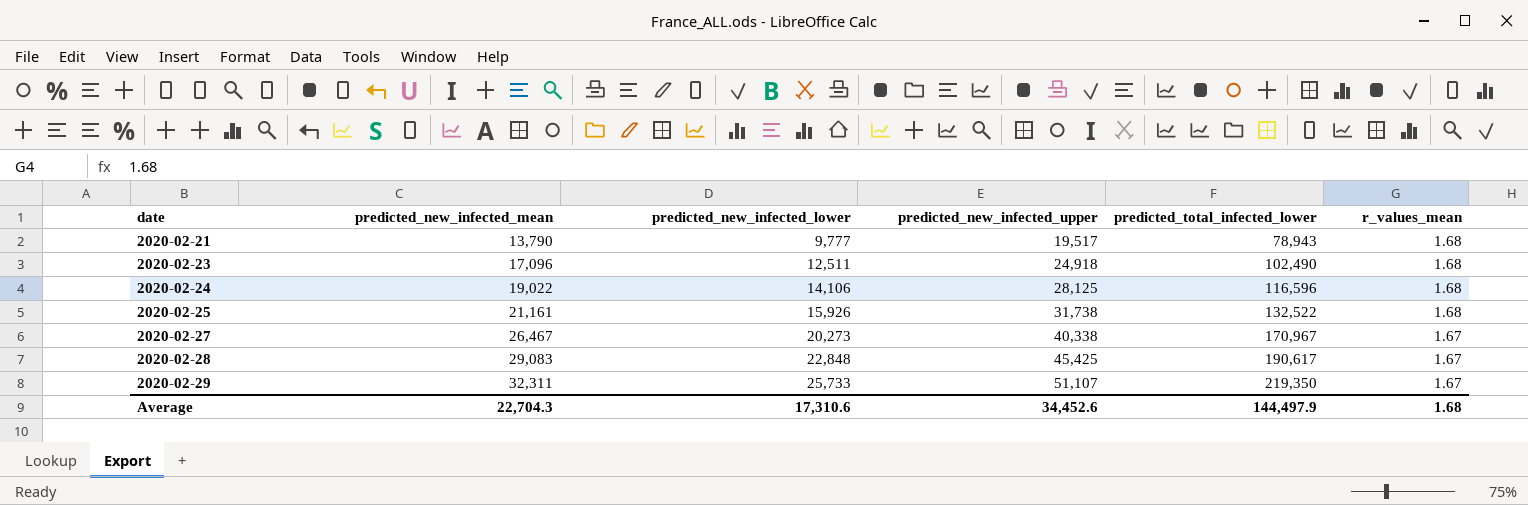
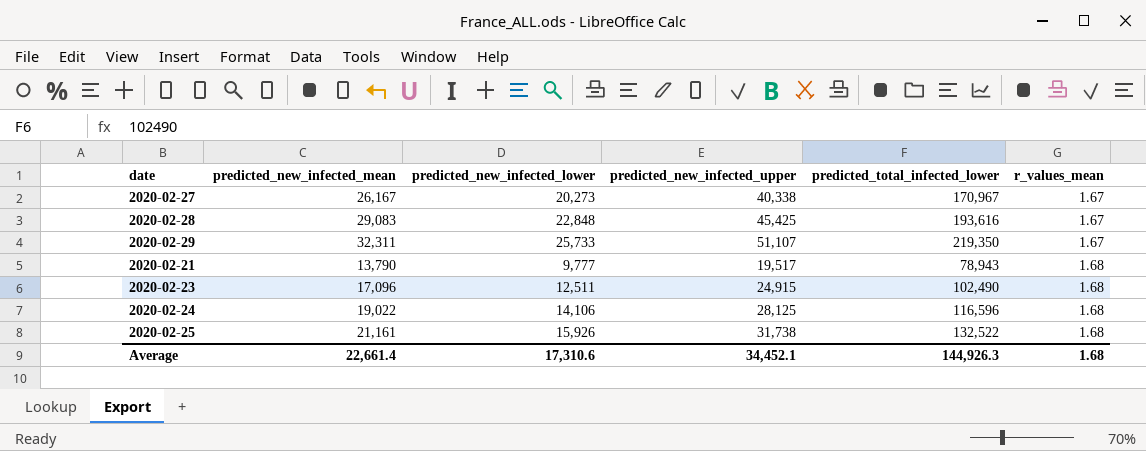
row order: date ascending -> r_values_mean ascending
2020-02-27 | predicted_new_infected_mean: 26,467 -> 26,167
2020-02-28 | predicted_total_infected_lower: 190,617 -> 193,616
2020-02-23 | predicted_new_infected_upper: 24,918 -> 24,915
Average | predicted_new_infected_mean: 22,704.3 -> 22,661.4
Average | predicted_new_infected_upper: 34,452.6 -> 34,452.1
Average | predicted_total_infected_lower: 144,497.9 -> 144,926.3

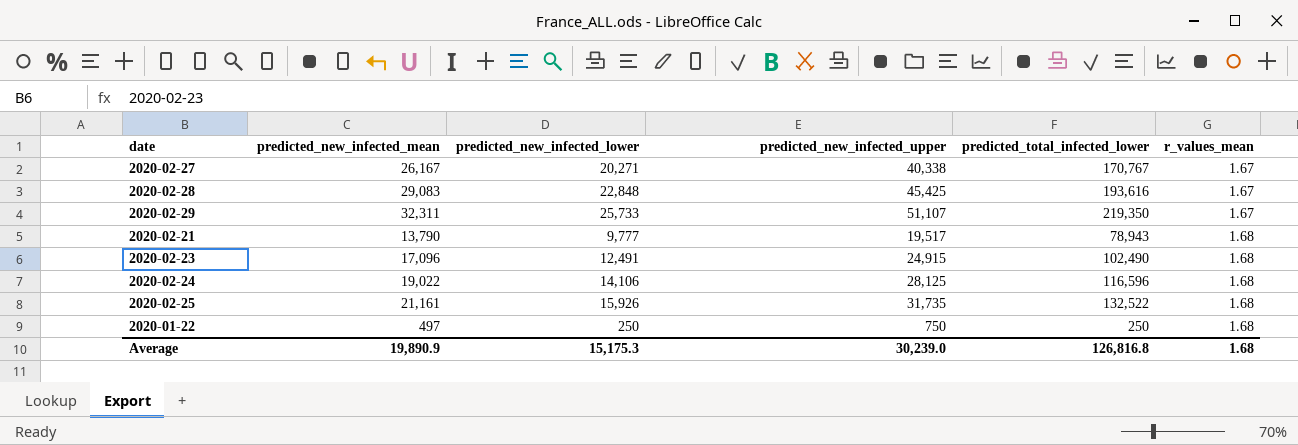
2020-02-27 | predicted_new_infected_lower: 20,273 -> 20,271
2020-02-27 | predicted_total_infected_lower: 170,967 -> 170,767
2020-02-23 | predicted_new_infected_lower: 12,511 -> 12,491
2020-02-25 | predicted_new_infected_upper: 31,738 -> 31,735
row 2020-01-22: none -> 497 | 250 | 750 | 250 | 1.68
Average | predicted_new_infected_mean: 22,661.4 -> 19,890.9
Average | predicted_new_infected_lower: 17,310.6 -> 15,175.3
Average | predicted_new_infected_upper: 34,452.1 -> 30,239.0
Average | predicted_total_infected_lower: 144,926.3 -> 126,816.8

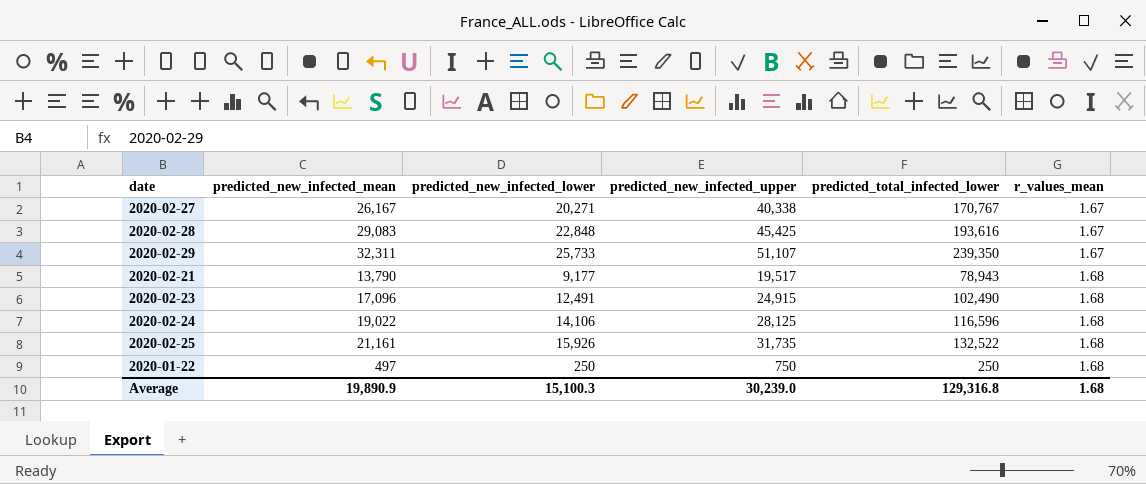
2020-02-29 | predicted_total_infected_lower: 219,350 -> 239,350
2020-02-21 | predicted_new_infected_lower: 9,777 -> 9,177
Average | predicted_new_infected_lower: 15,175.3 -> 15,100.3
Average | predicted_total_infected_lower: 126,816.8 -> 129,316.8

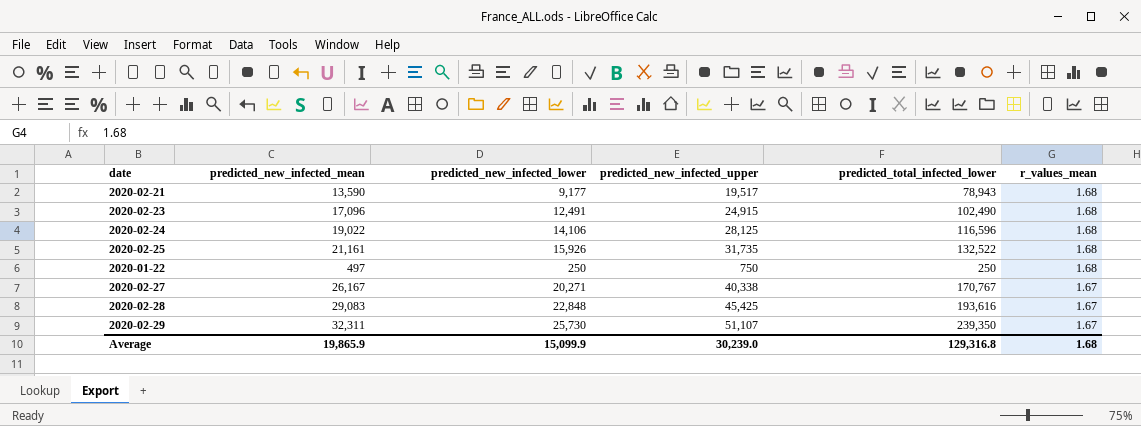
row order: r_values_mean ascending -> r_values_mean descending
2020-02-21 | predicted_new_infected_mean: 13,790 -> 13,590
2020-02-29 | predicted_new_infected_lower: 25,733 -> 25,730
Average | predicted_new_infected_mean: 19,890.9 -> 19,865.9
Average | predicted_new_infected_lower: 15,100.3 -> 15,099.9

